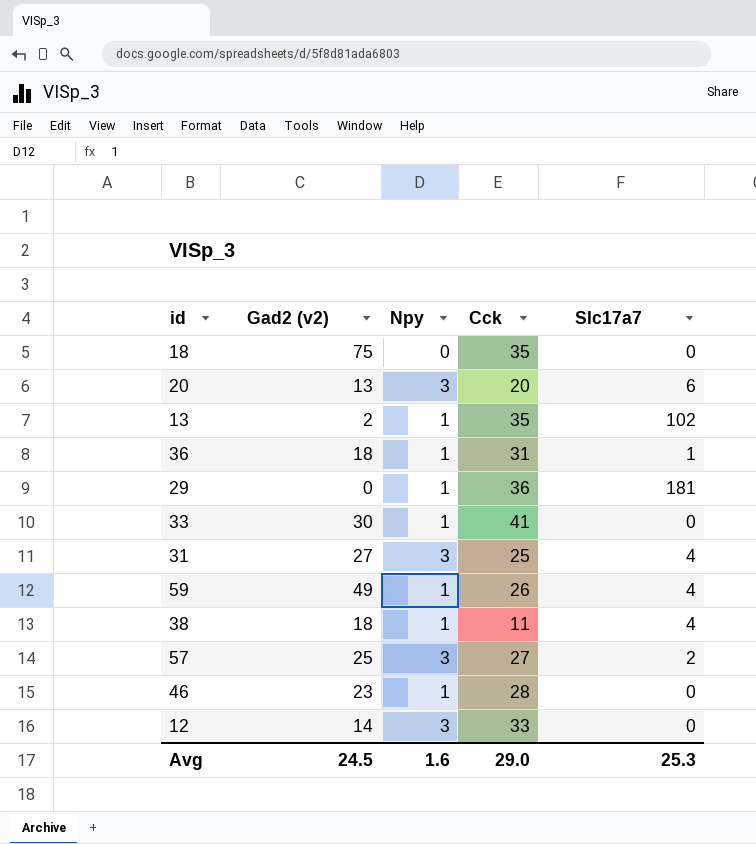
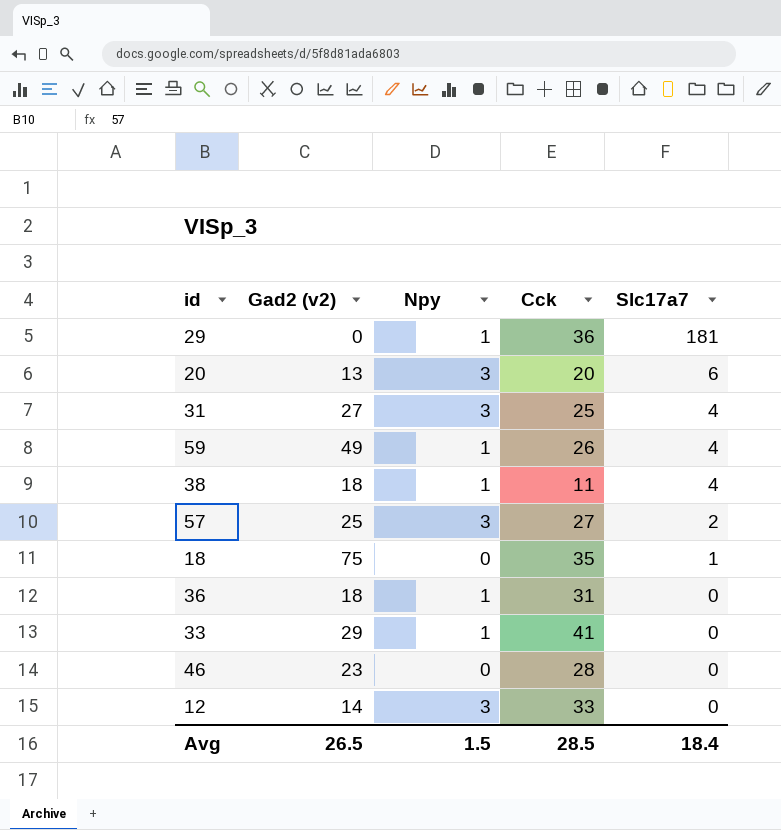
row order: none -> Slc17a7 descending
row 13: 2 | 1 | 35 | 102 -> none
18 | Slc17a7: 0 -> 1
36 | Slc17a7: 1 -> 0
33 | Gad2 (v2): 30 -> 29
46 | Npy: 1 -> 0
Avg | Gad2 (v2): 24.5 -> 26.5
Avg | Npy: 1.6 -> 1.5
Avg | Cck: 29.0 -> 28.5
Avg | Slc17a7: 25.3 -> 18.4

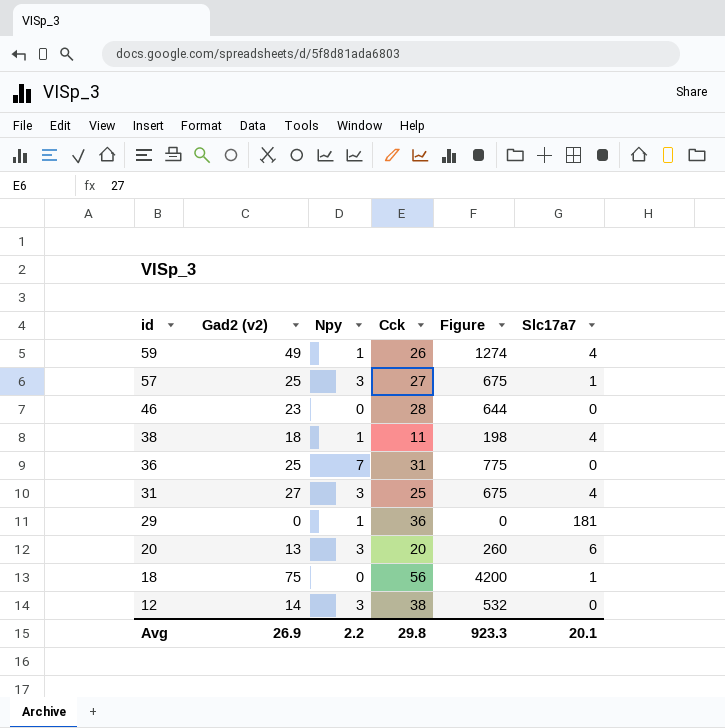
row order: Slc17a7 descending -> id descending
column Figure | formula: none -> [Gad2 (v2)] * [Cck]
row 33: 29 | 1 | 41 | 0 -> none
57 | Slc17a7: 2 -> 1
36 | Gad2 (v2): 18 -> 25
36 | Npy: 1 -> 7
18 | Cck: 35 -> 56
12 | Cck: 33 -> 38
Avg | Gad2 (v2): 26.5 -> 26.9
Avg | Npy: 1.5 -> 2.2
Avg | Cck: 28.5 -> 29.8
Avg | Slc17a7: 18.4 -> 20.1

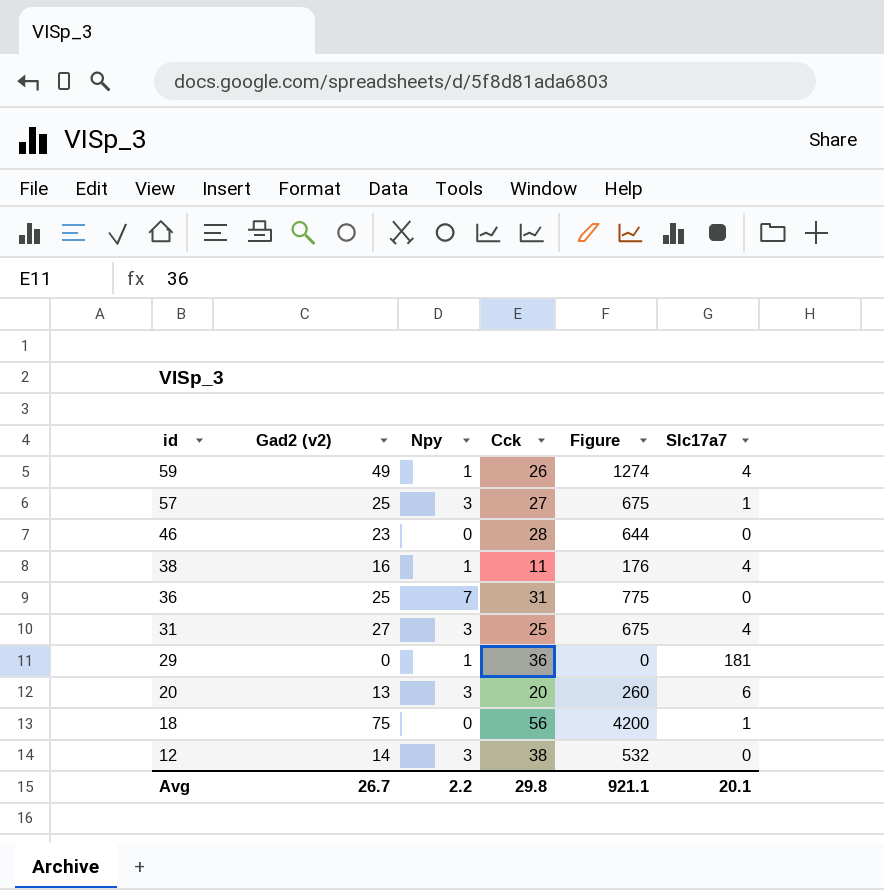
38 | Gad2 (v2): 18 -> 16
38 | Figure: 198 -> 176
Avg | Gad2 (v2): 26.9 -> 26.7
Avg | Figure: 923.3 -> 921.1

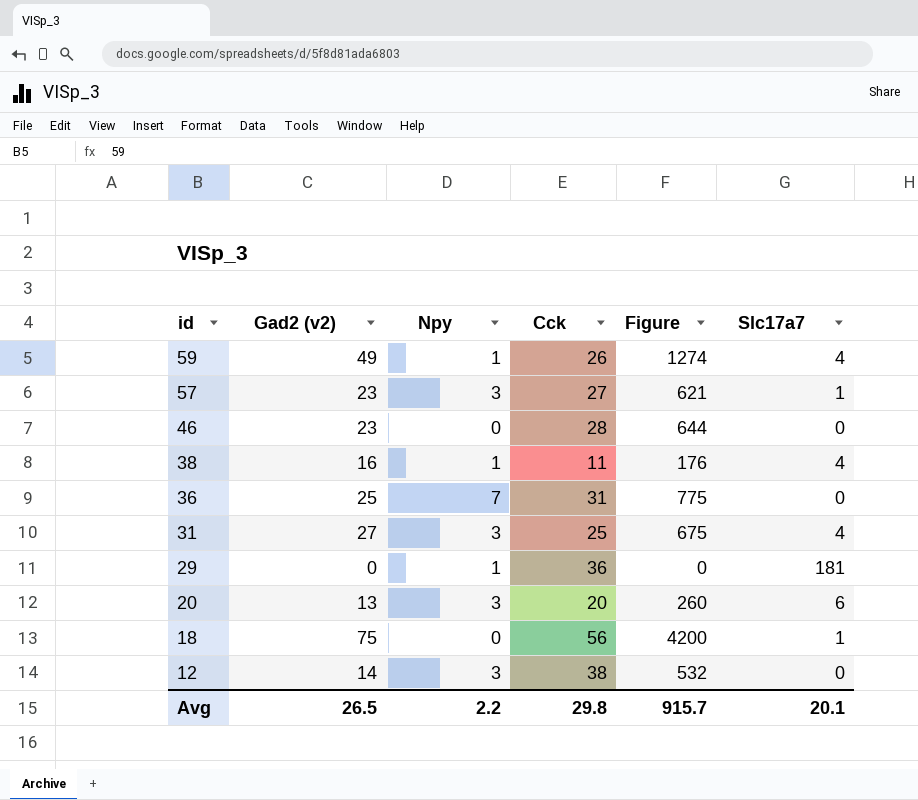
57 | Gad2 (v2): 25 -> 23
57 | Figure: 675 -> 621
Avg | Gad2 (v2): 26.7 -> 26.5
Avg | Figure: 921.1 -> 915.7

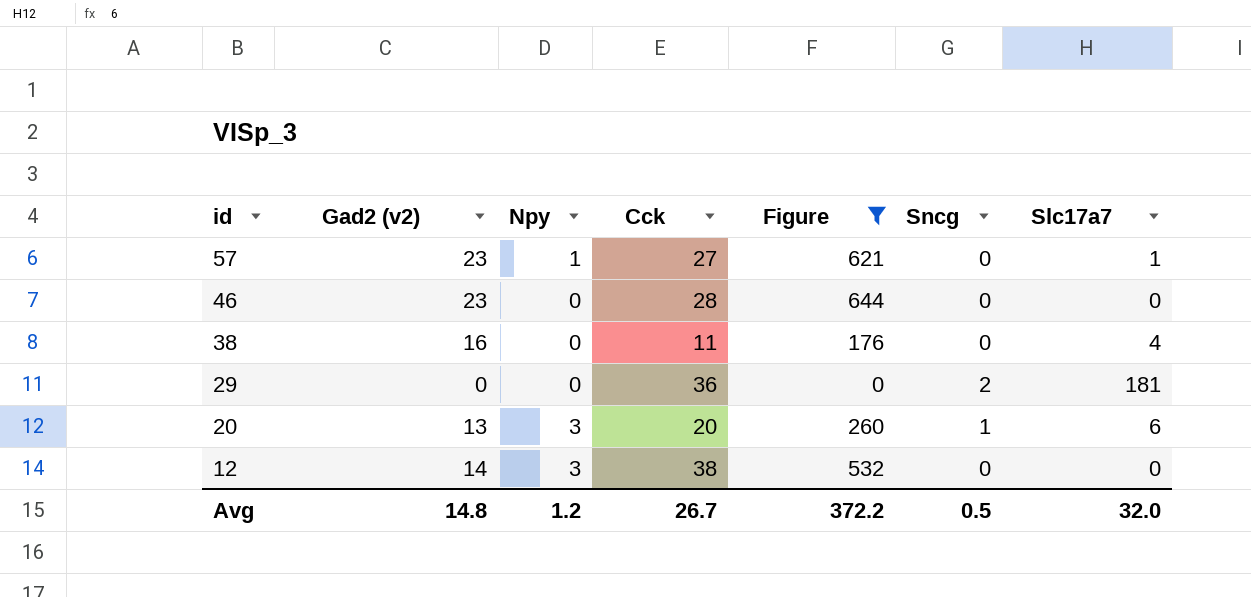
filter: none -> Figure <= 644
column Sncg | position: none -> 6
57 | Npy: 3 -> 1
38 | Npy: 1 -> 0
29 | Npy: 1 -> 0
Avg | Gad2 (v2): 26.5 -> 14.8
Avg | Npy: 2.2 -> 1.2
Avg | Cck: 29.8 -> 26.7
Avg | Figure: 915.7 -> 372.2
Avg | Slc17a7: 20.1 -> 32.0

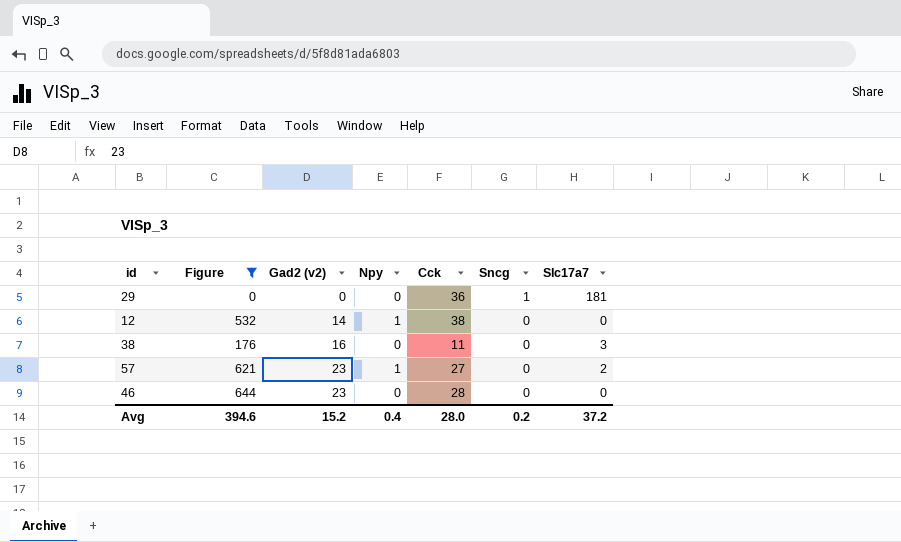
row order: id descending -> Gad2 (v2) ascending
column Figure | position: 5 -> 2
row 20: 13 | 3 | 20 | 260 | 1 | 6 -> none
29 | Sncg: 2 -> 1
12 | Npy: 3 -> 1
38 | Slc17a7: 4 -> 3
57 | Slc17a7: 1 -> 2
Avg | Figure: 372.2 -> 394.6
Avg | Gad2 (v2): 14.8 -> 15.2
Avg | Npy: 1.2 -> 0.4
Avg | Cck: 26.7 -> 28.0
Avg | Sncg: 0.5 -> 0.2
Avg | Slc17a7: 32.0 -> 37.2

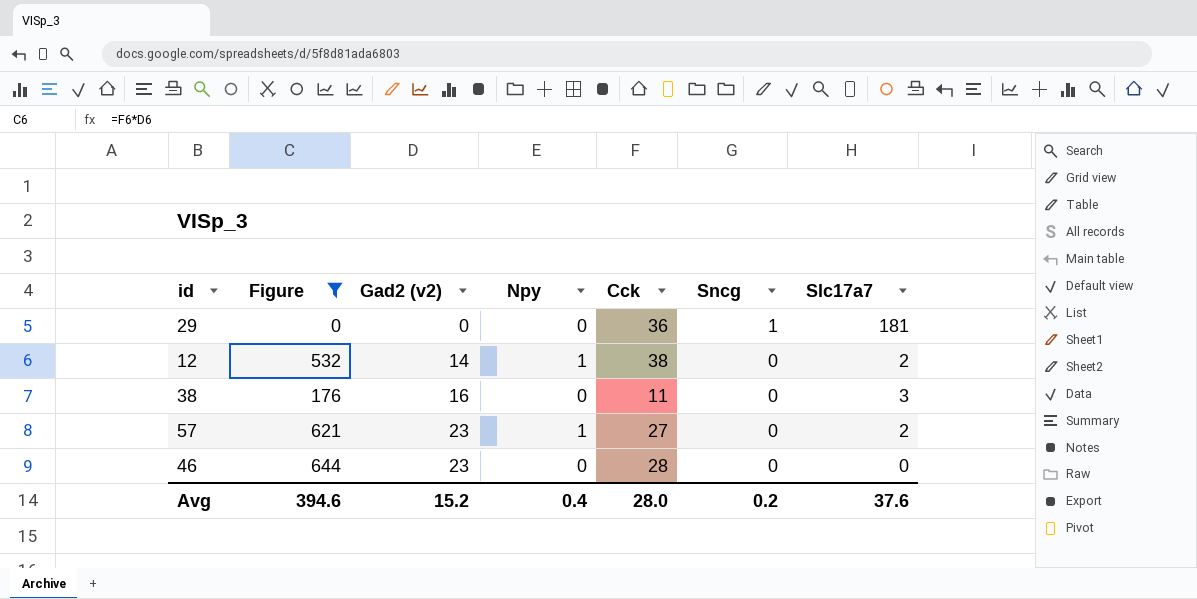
12 | Slc17a7: 0 -> 2
Avg | Slc17a7: 37.2 -> 37.6

